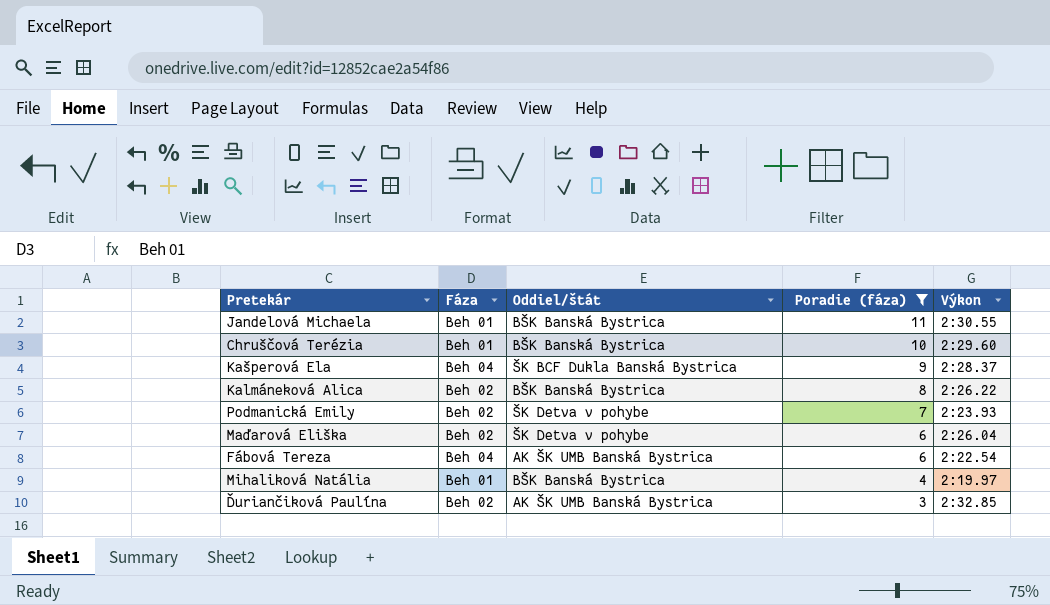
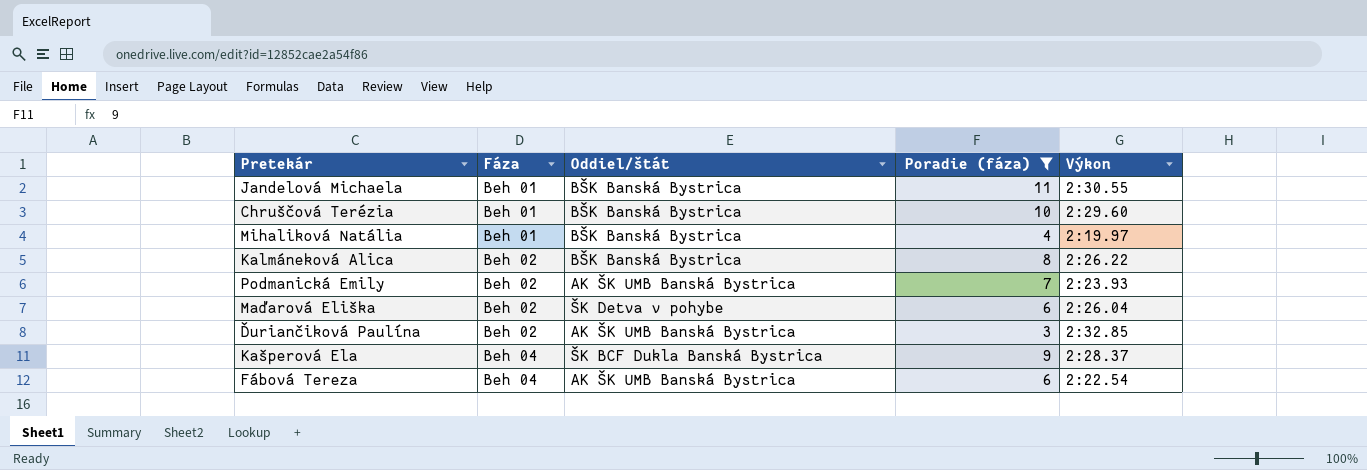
row order: Poradie (fáza) descending -> Fáza ascending
Podmanická Emily | Oddiel/štát: ŠK Detva v pohybe -> AK ŠK UMB Banská Bystrica

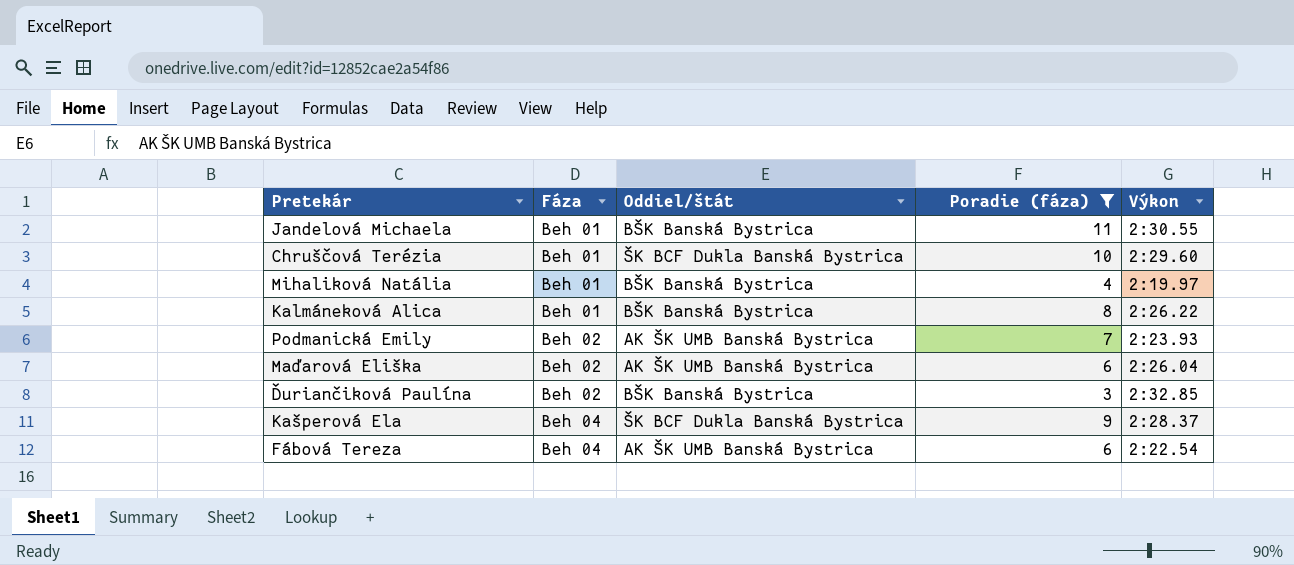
Chruščová Terézia | Oddiel/štát: BŠK Banská Bystrica -> ŠK BCF Dukla Banská Bystrica
Kalmáneková Alica | Fáza: Beh 02 -> Beh 01
Maďarová Eliška | Oddiel/štát: ŠK Detva v pohybe -> AK ŠK UMB Banská Bystrica
Ďuriančiková Paulína | Oddiel/štát: AK ŠK UMB Banská Bystrica -> BŠK Banská Bystrica

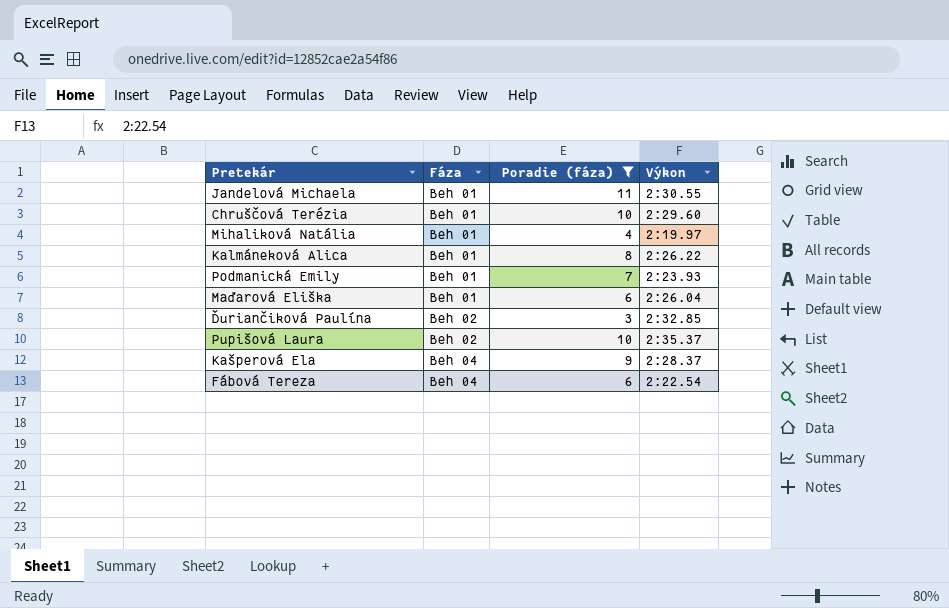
column Oddiel/štát | position: 3 -> none
Podmanická Emily | Fáza: Beh 02 -> Beh 01
Maďarová Eliška | Fáza: Beh 02 -> Beh 01
row Pupišová Laura: none -> Beh 02 | 10 | 2:35.37

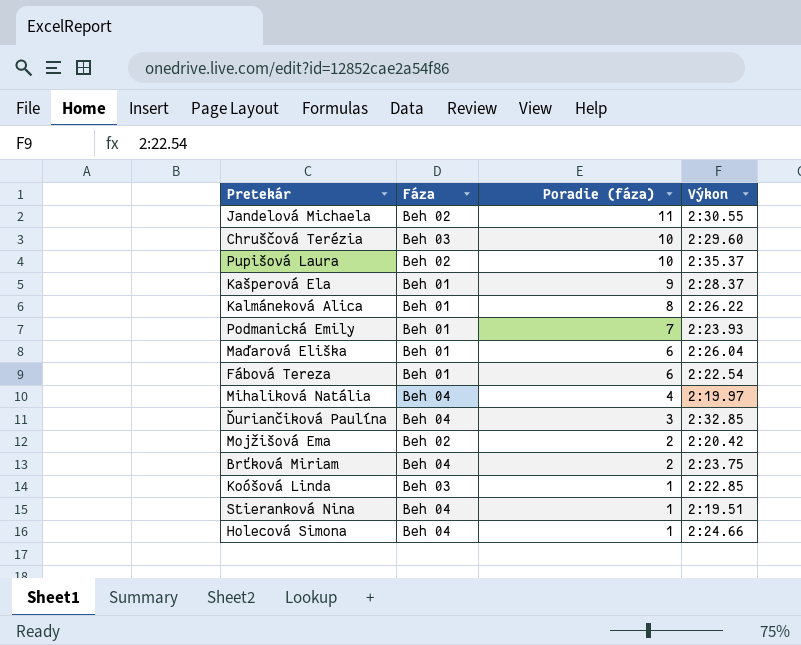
filter: Poradie (fáza) >= 3 -> none
row order: Fáza ascending -> Poradie (fáza) descending
Jandelová Michaela | Fáza: Beh 01 -> Beh 02
Chruščová Terézia | Fáza: Beh 01 -> Beh 03
Kašperová Ela | Fáza: Beh 04 -> Beh 01
Fábová Tereza | Fáza: Beh 04 -> Beh 01
Mihaliková Natália | Fáza: Beh 01 -> Beh 04
Ďuriančiková Paulína | Fáza: Beh 02 -> Beh 04

